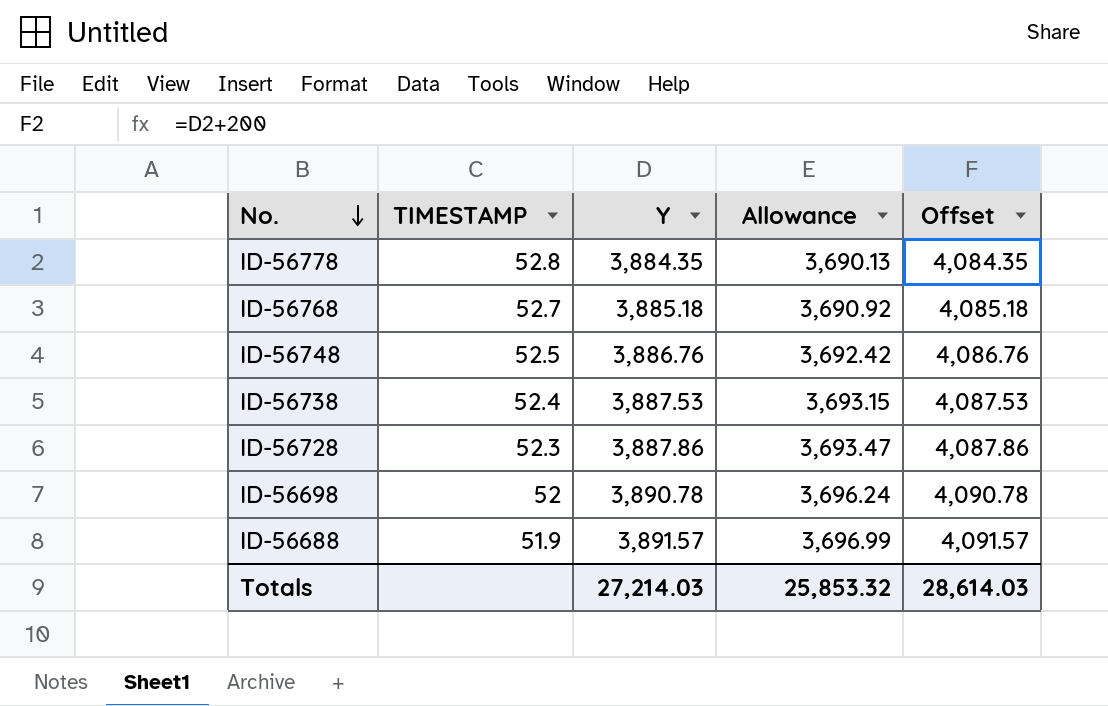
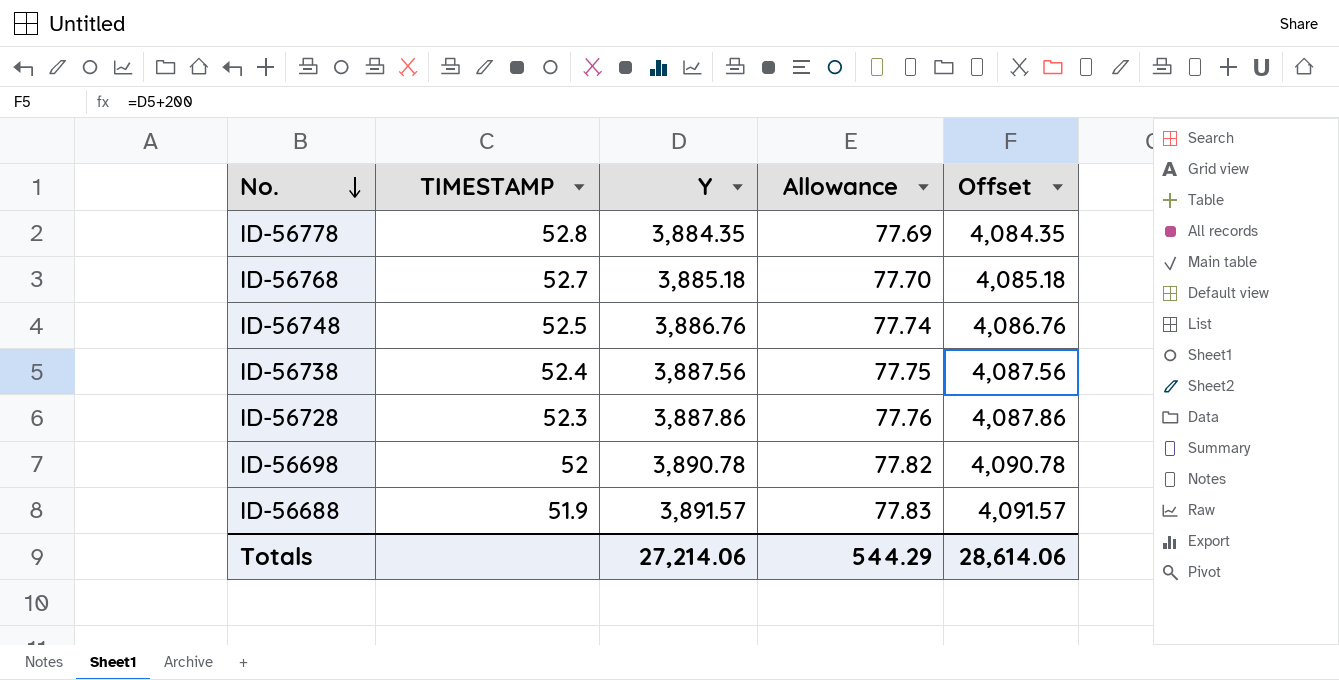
column Allowance | formula: [Y] * 0.95 -> [Y] * 0.02
ID-56738 | Y: 3,887.53 -> 3,887.56
ID-56738 | Offset: 4,087.53 -> 4,087.56
Totals | Y: 27,214.03 -> 27,214.06
Totals | Allowance: 25,853.32 -> 544.29
Totals | Offset: 28,614.03 -> 28,614.06

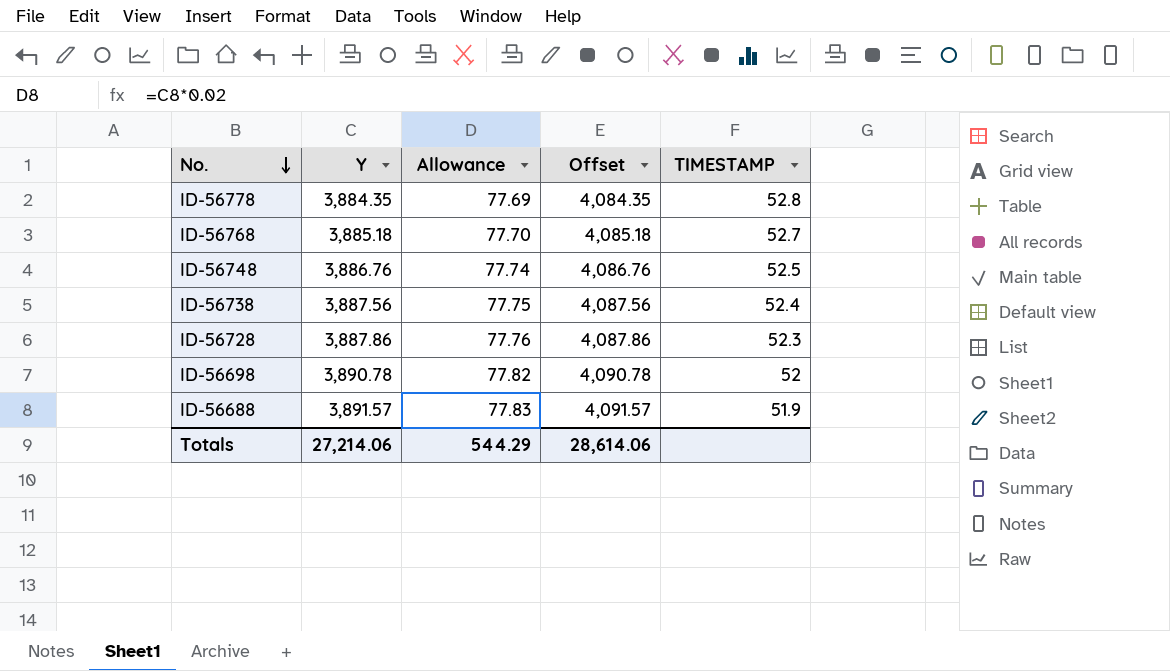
column TIMESTAMP | position: 2 -> 5

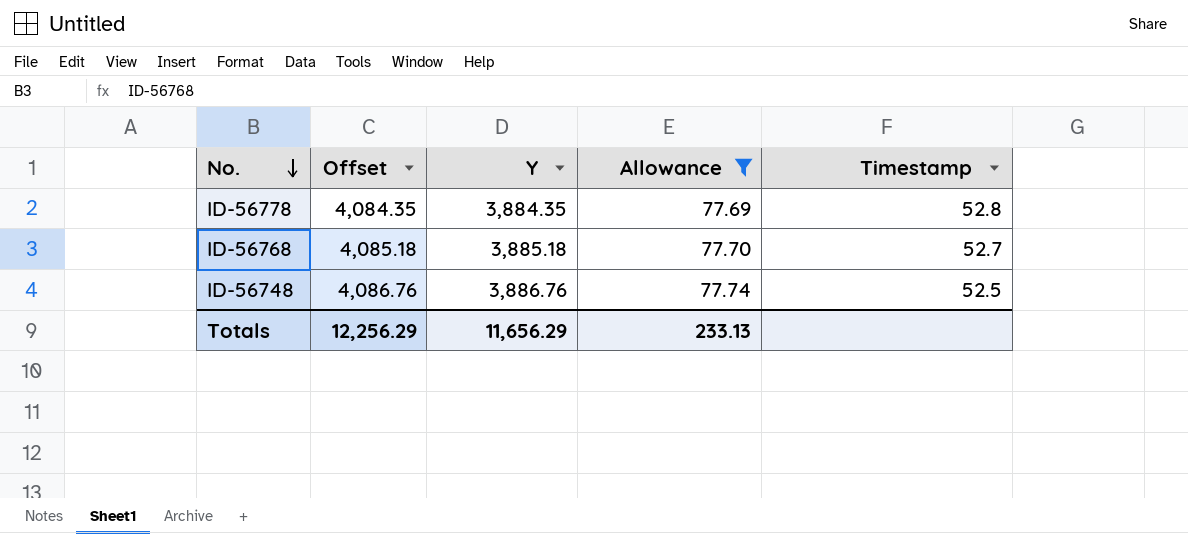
filter: none -> Allowance <= 77.74
column Offset | position: 4 -> 2
column name: TIMESTAMP -> Timestamp
Totals | Offset: 28,614.06 -> 12,256.29
Totals | Y: 27,214.06 -> 11,656.29
Totals | Allowance: 544.29 -> 233.13

